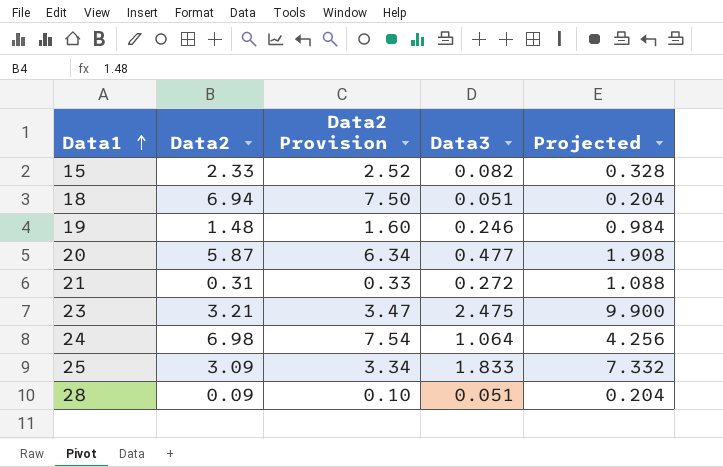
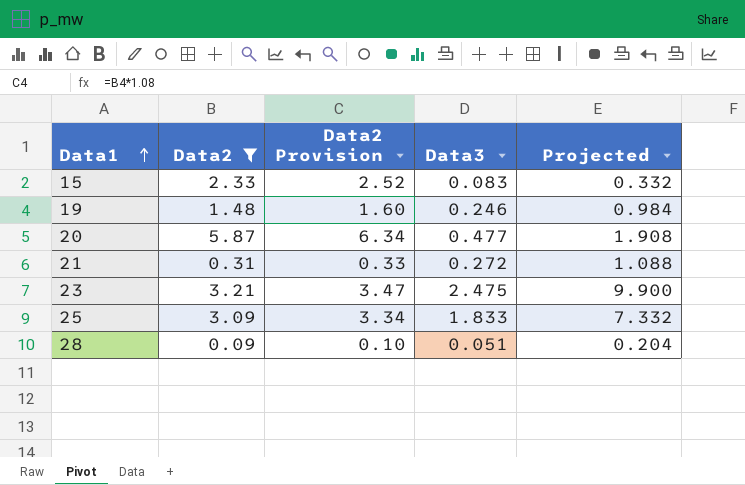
filter: none -> Data2 <= 5.87
15 | Data3: 0.082 -> 0.083
15 | Projected: 0.328 -> 0.332

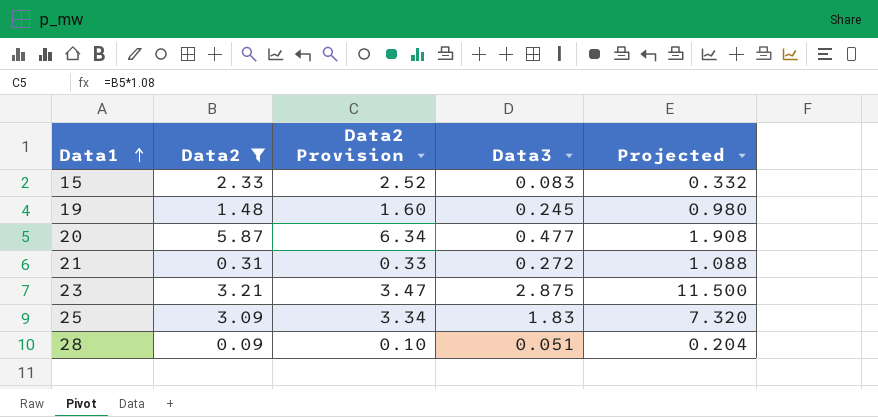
19 | Data3: 0.246 -> 0.245
19 | Projected: 0.984 -> 0.980
23 | Data3: 2.475 -> 2.875
23 | Projected: 9.900 -> 11.500
25 | Data3: 1.833 -> 1.83
25 | Projected: 7.332 -> 7.320

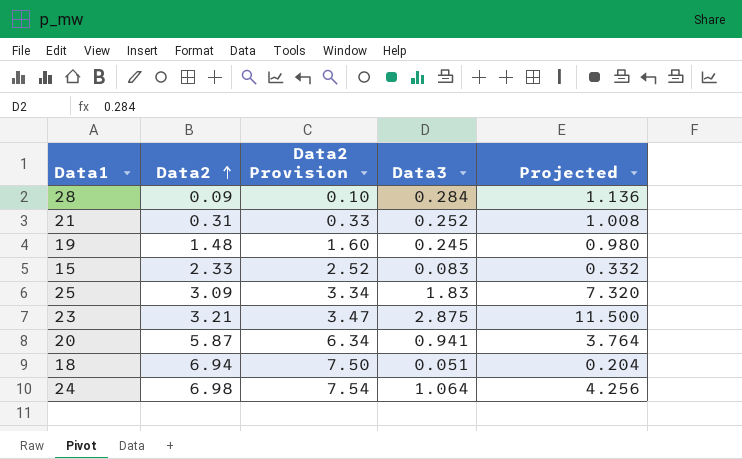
filter: Data2 <= 5.87 -> none
row order: Data1 ascending -> Data2 ascending
28 | Data3: 0.051 -> 0.284
28 | Projected: 0.204 -> 1.136
21 | Data3: 0.272 -> 0.252
21 | Projected: 1.088 -> 1.008
20 | Data3: 0.477 -> 0.941
20 | Projected: 1.908 -> 3.764

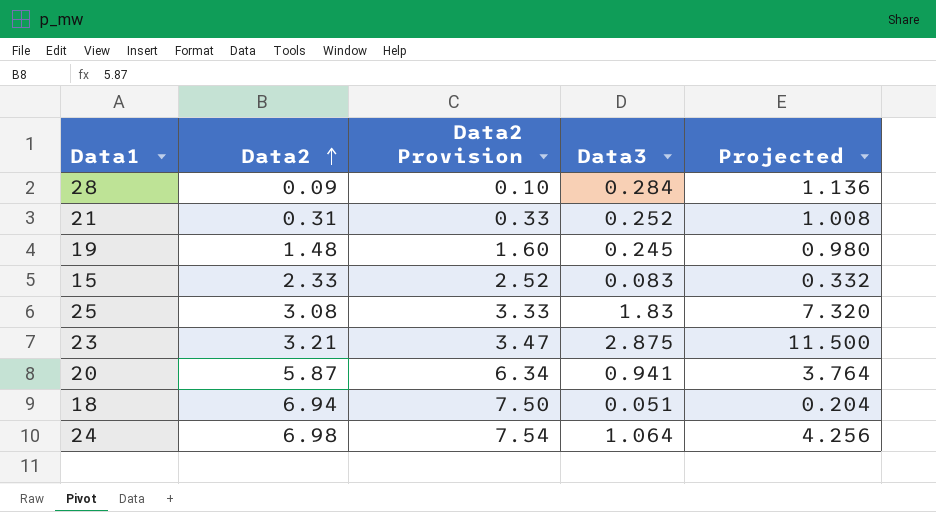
25 | Data2: 3.09 -> 3.08
25 | Data2 Provision: 3.34 -> 3.33

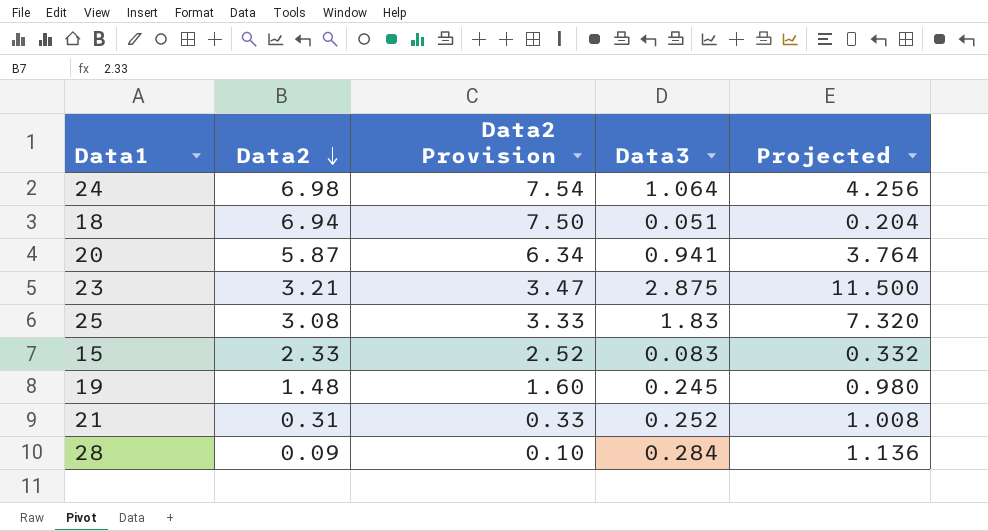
row order: Data2 ascending -> Data2 descending

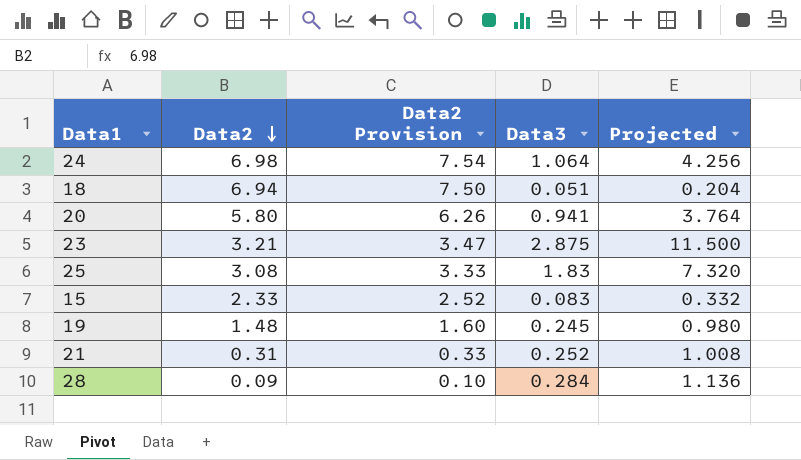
20 | Data2: 5.87 -> 5.80
20 | Data2 Provision: 6.34 -> 6.26

